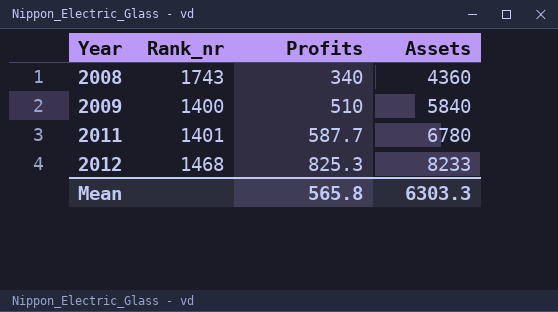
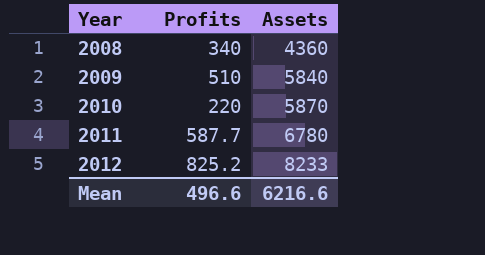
column Rank_nr | position: 2 -> none
row 2010: none -> 220 | 5870
2012 | Profits: 825.3 -> 825.2
Mean | Profits: 565.8 -> 496.6
Mean | Assets: 6303.3 -> 6216.6

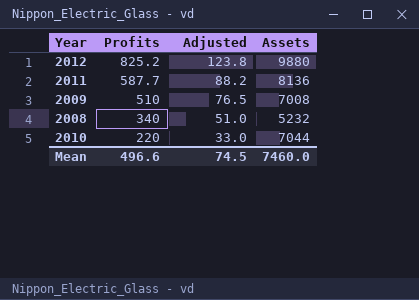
row order: Year ascending -> Profits descending
column Adjusted | formula: none -> [Profits] * 0.15
2012 | Assets: 8233 -> 9880
2011 | Assets: 6780 -> 8136
2009 | Assets: 5840 -> 7008
2008 | Assets: 4360 -> 5232
2010 | Assets: 5870 -> 7044
Mean | Assets: 6216.6 -> 7460.0

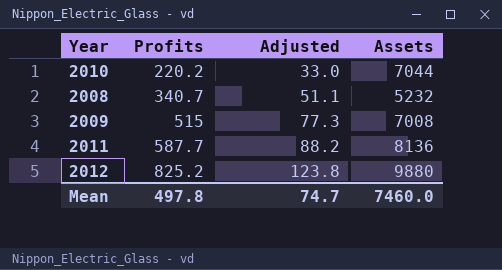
row order: Profits descending -> Profits ascending
2010 | Profits: 220 -> 220.2
2008 | Profits: 340 -> 340.7
2008 | Adjusted: 51.0 -> 51.1
2009 | Profits: 510 -> 515
2009 | Adjusted: 76.5 -> 77.3
Mean | Profits: 496.6 -> 497.8
Mean | Adjusted: 74.5 -> 74.7

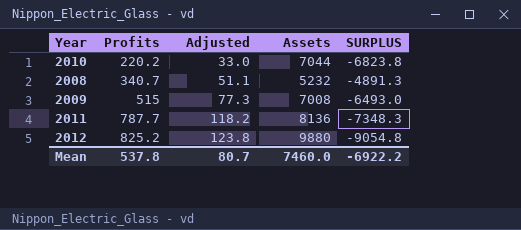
column SURPLUS | formula: none -> [Profits] - [Assets]
2011 | Profits: 587.7 -> 787.7
2011 | Adjusted: 88.2 -> 118.2
Mean | Profits: 497.8 -> 537.8
Mean | Adjusted: 74.7 -> 80.7

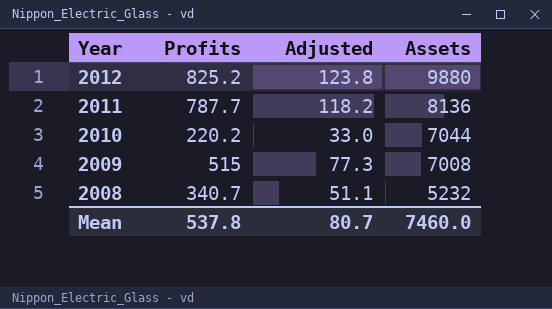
row order: Profits ascending -> Year descending
column SURPLUS | formula: [Profits] - [Assets] -> none

